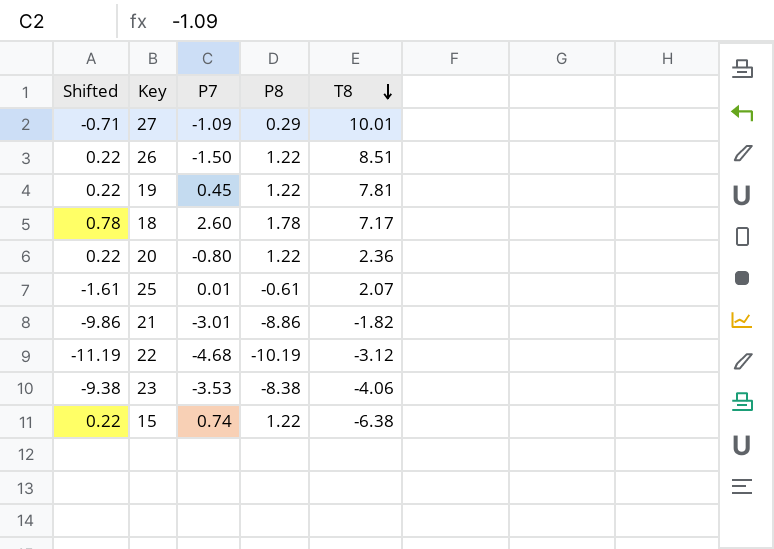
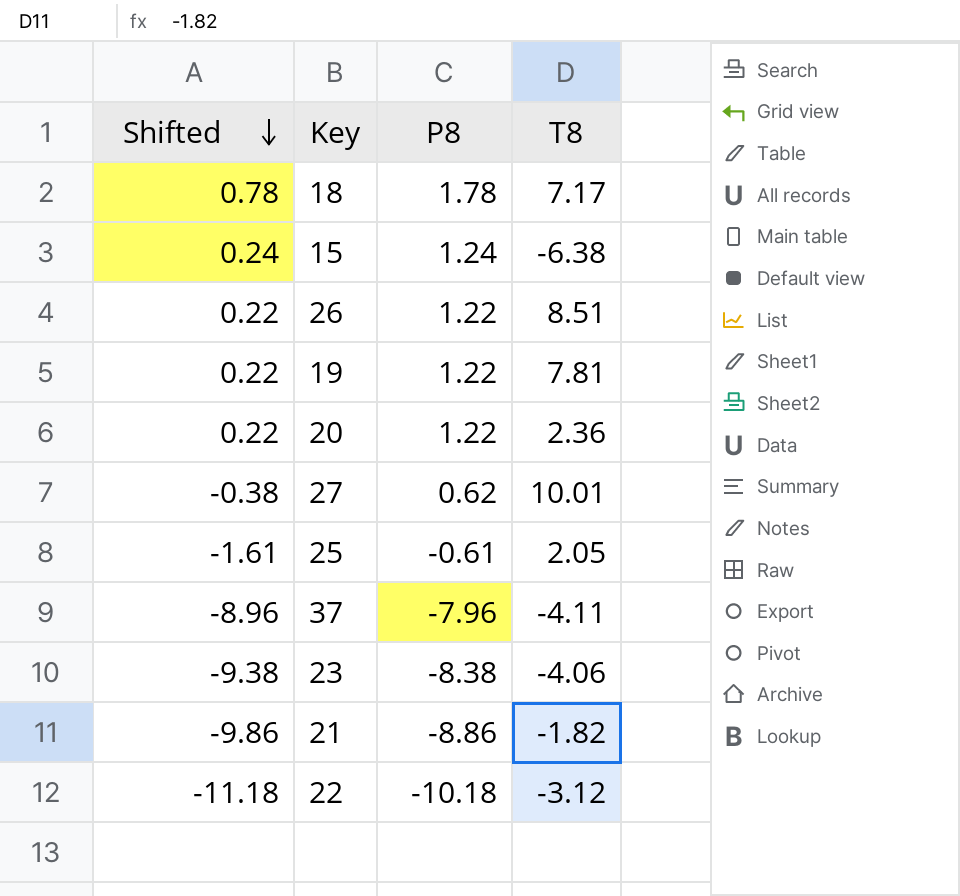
row order: T8 descending -> Shifted descending
column P7 | position: 3 -> none
15 | Shifted: 0.22 -> 0.24
15 | P8: 1.22 -> 1.24
27 | Shifted: -0.71 -> -0.38
27 | P8: 0.29 -> 0.62
25 | T8: 2.07 -> 2.05
row 37: none -> -8.96 | -7.96 | -4.11
22 | Shifted: -11.19 -> -11.18
22 | P8: -10.19 -> -10.18

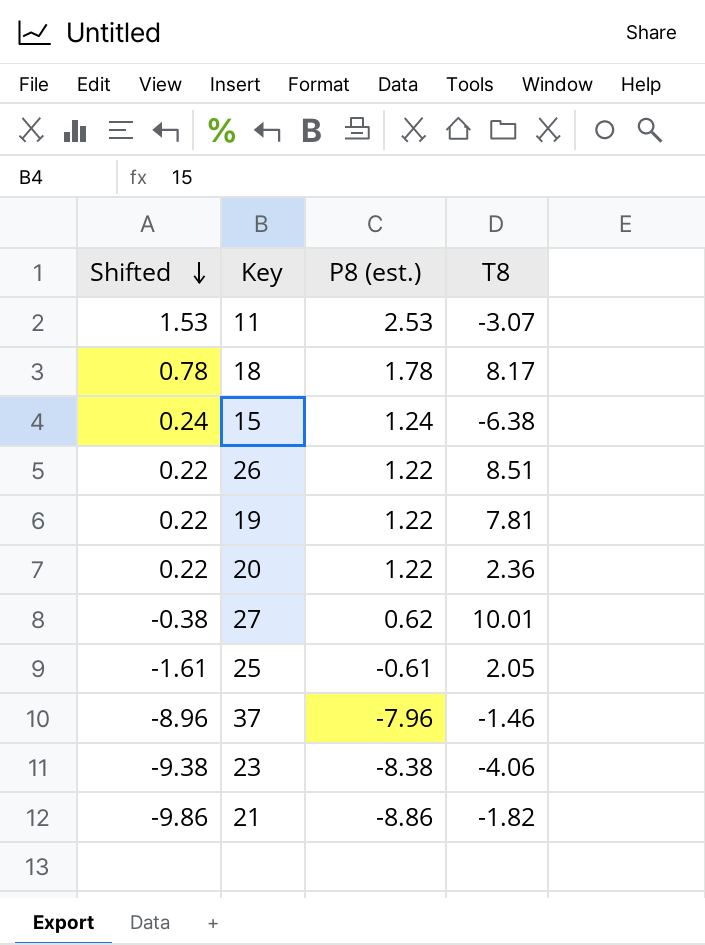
column name: P8 -> P8 (est.)
row 22: -11.18 | -10.18 | -3.12 -> none
row 11: none -> 1.53 | 2.53 | -3.07
18 | T8: 7.17 -> 8.17
37 | T8: -4.11 -> -1.46

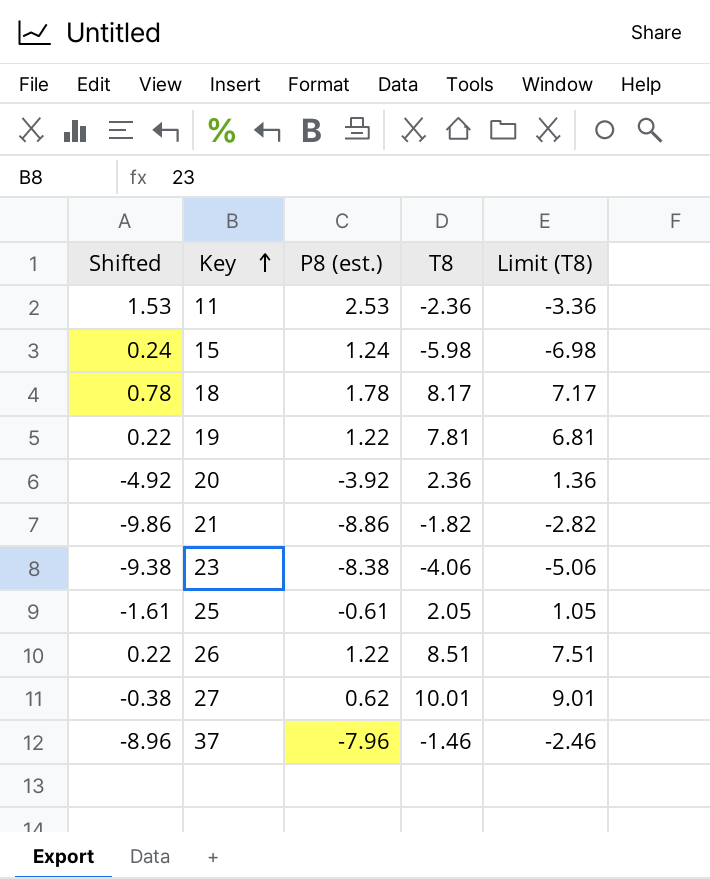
row order: Shifted descending -> Key ascending
column Limit (T8) | formula: none -> [T8] - 1
11 | T8: -3.07 -> -2.36
15 | T8: -6.38 -> -5.98
20 | Shifted: 0.22 -> -4.92
20 | P8 (est.): 1.22 -> -3.92

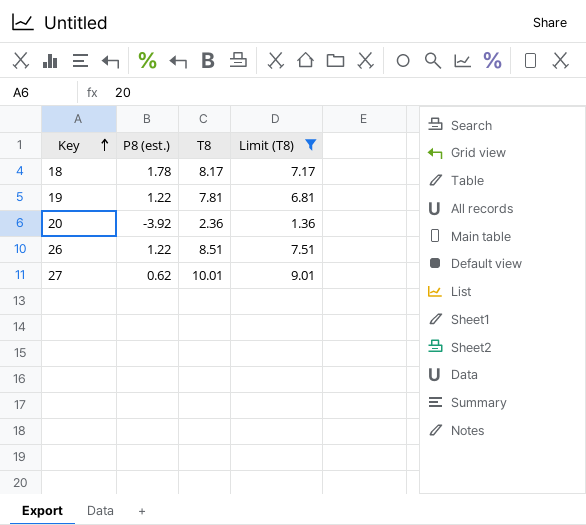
filter: none -> Limit (T8) >= 1.36
column Shifted | formula: [P8 (est.)] - 1 -> none

